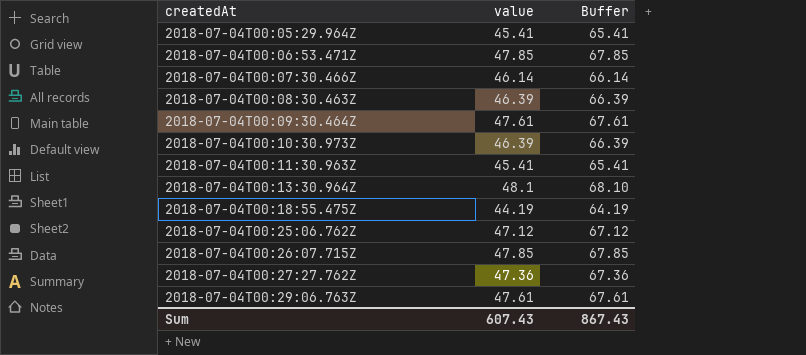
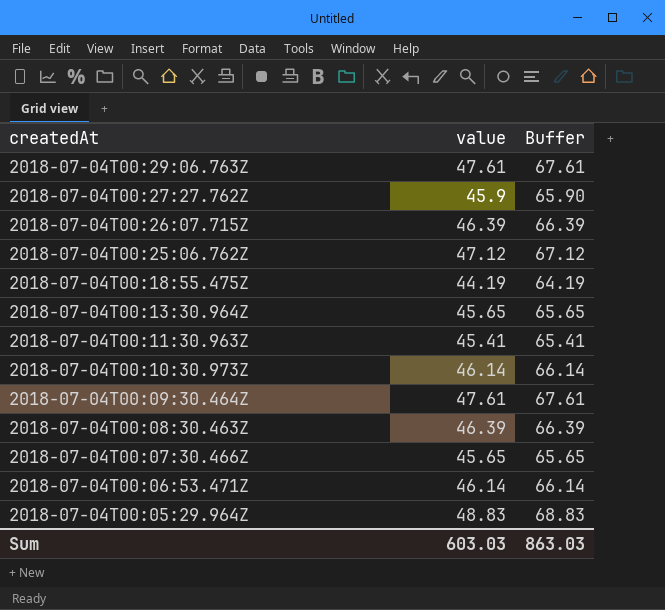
row order: createdAt ascending -> createdAt descending
2018-07-04T00:27:27.762Z | value: 47.36 -> 45.9
2018-07-04T00:27:27.762Z | Buffer: 67.36 -> 65.90
2018-07-04T00:26:07.715Z | value: 47.85 -> 46.39
2018-07-04T00:26:07.715Z | Buffer: 67.85 -> 66.39
2018-07-04T00:13:30.964Z | value: 48.1 -> 45.65
2018-07-04T00:13:30.964Z | Buffer: 68.10 -> 65.65
2018-07-04T00:10:30.973Z | value: 46.39 -> 46.14
2018-07-04T00:10:30.973Z | Buffer: 66.39 -> 66.14
2018-07-04T00:07:30.466Z | value: 46.14 -> 45.65
2018-07-04T00:07:30.466Z | Buffer: 66.14 -> 65.65
2018-07-04T00:06:53.471Z | value: 47.85 -> 46.14
2018-07-04T00:06:53.471Z | Buffer: 67.85 -> 66.14
2018-07-04T00:05:29.964Z | value: 45.41 -> 48.83
2018-07-04T00:05:29.964Z | Buffer: 65.41 -> 68.83
Sum | value: 607.43 -> 603.03
Sum | Buffer: 867.43 -> 863.03

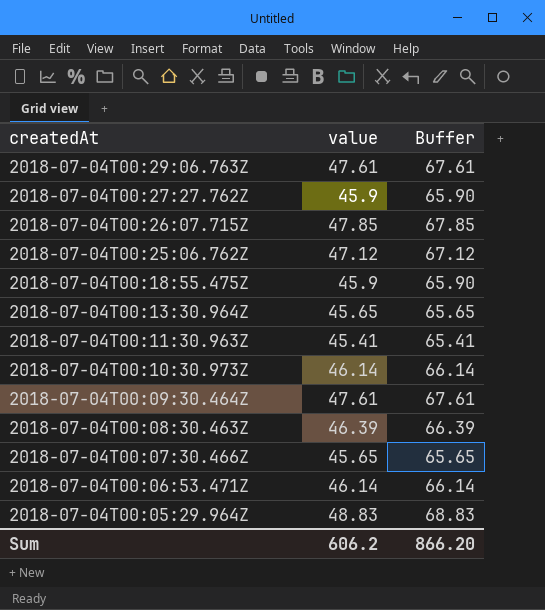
2018-07-04T00:26:07.715Z | value: 46.39 -> 47.85
2018-07-04T00:26:07.715Z | Buffer: 66.39 -> 67.85
2018-07-04T00:18:55.475Z | value: 44.19 -> 45.9
2018-07-04T00:18:55.475Z | Buffer: 64.19 -> 65.90
Sum | value: 603.03 -> 606.2
Sum | Buffer: 863.03 -> 866.20

